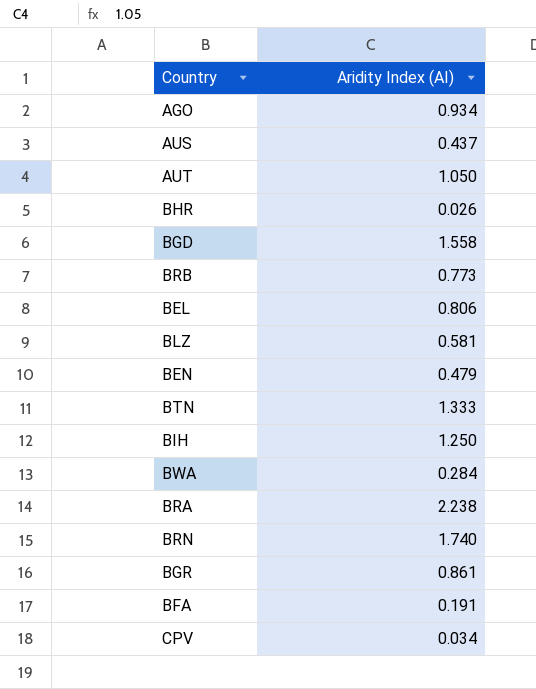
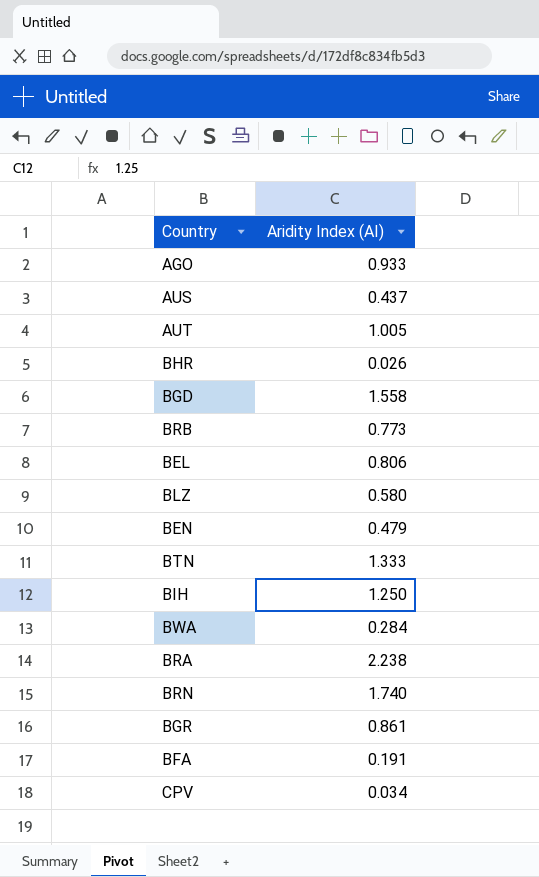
AGO | Aridity Index (AI): 0.934 -> 0.933
AUT | Aridity Index (AI): 1.050 -> 1.005
BLZ | Aridity Index (AI): 0.581 -> 0.580

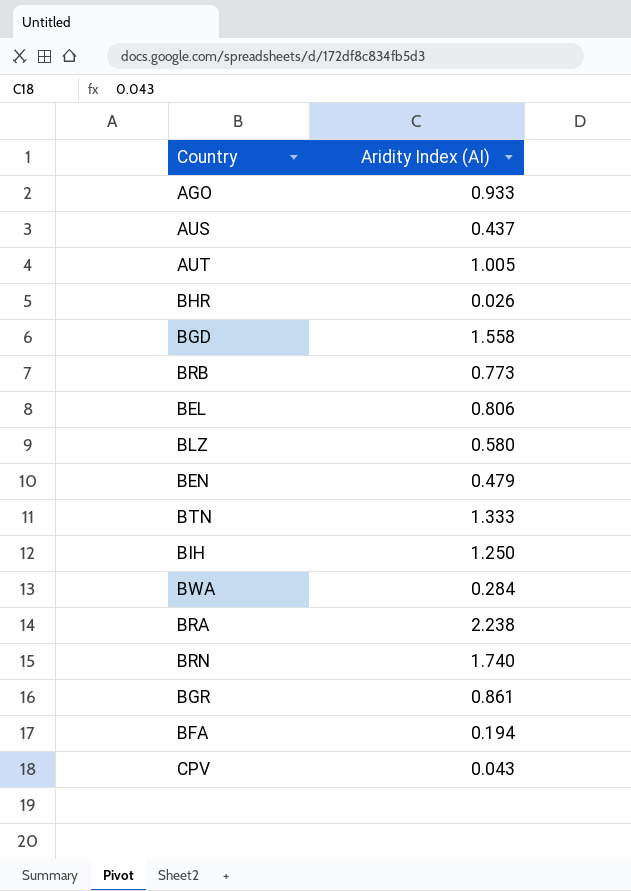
BFA | Aridity Index (AI): 0.191 -> 0.194
CPV | Aridity Index (AI): 0.034 -> 0.043

